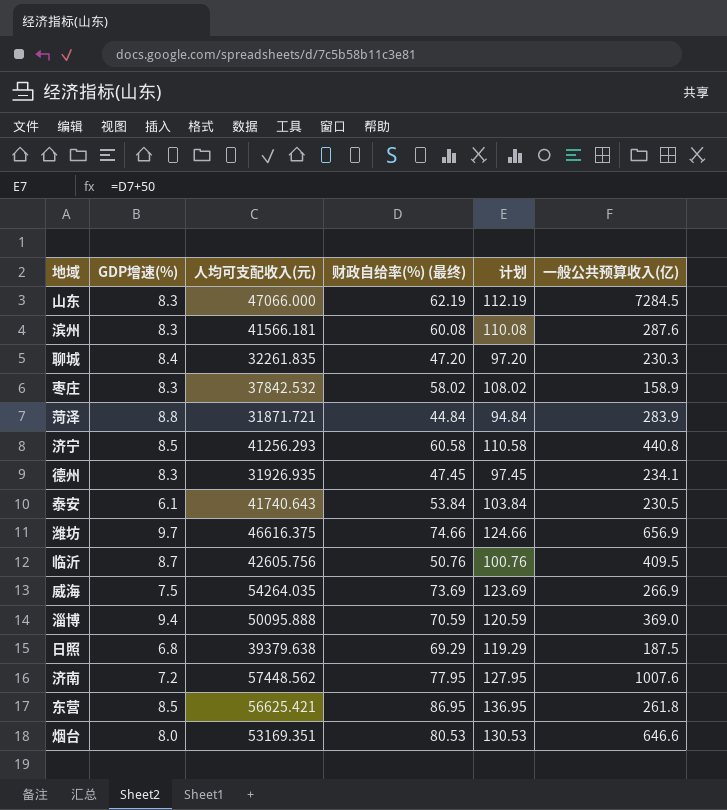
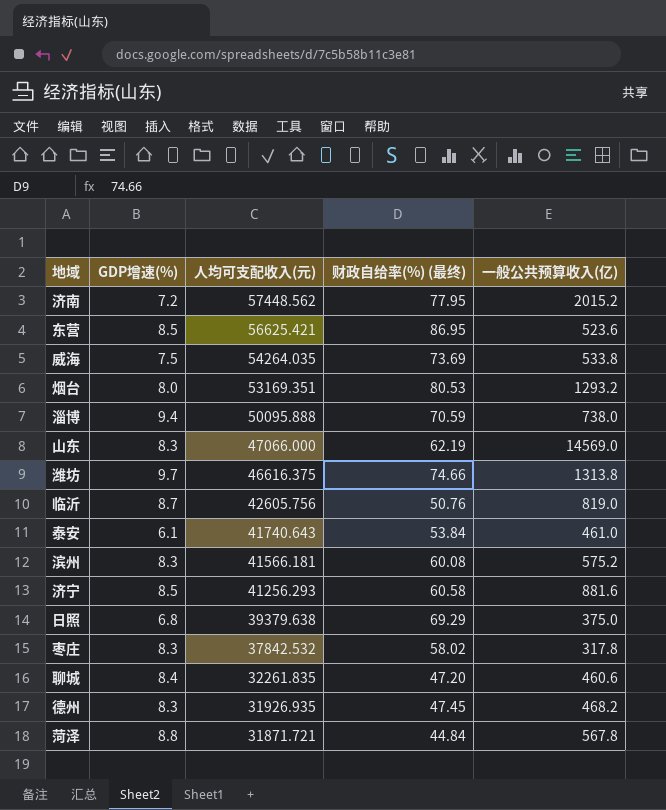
row order: none -> 人均可支配收入(元) descending
column 计划 | formula: [财政自给率(%) (最终)] + 50 -> none
济南 | 一般公共预算收入(亿): 1007.6 -> 2015.2
东营 | 一般公共预算收入(亿): 261.8 -> 523.6
威海 | 一般公共预算收入(亿): 266.9 -> 533.8
烟台 | 一般公共预算收入(亿): 646.6 -> 1293.2
淄博 | 一般公共预算收入(亿): 369.0 -> 738.0
山东 | 一般公共预算收入(亿): 7284.5 -> 14569.0
潍坊 | 一般公共预算收入(亿): 656.9 -> 1313.8
临沂 | 一般公共预算收入(亿): 409.5 -> 819.0
泰安 | 一般公共预算收入(亿): 230.5 -> 461.0
滨州 | 一般公共预算收入(亿): 287.6 -> 575.2
济宁 | 一般公共预算收入(亿): 440.8 -> 881.6
日照 | 一般公共预算收入(亿): 187.5 -> 375.0
枣庄 | 一般公共预算收入(亿): 158.9 -> 317.8
聊城 | 一般公共预算收入(亿): 230.3 -> 460.6
德州 | 一般公共预算收入(亿): 234.1 -> 468.2
菏泽 | 一般公共预算收入(亿): 283.9 -> 567.8

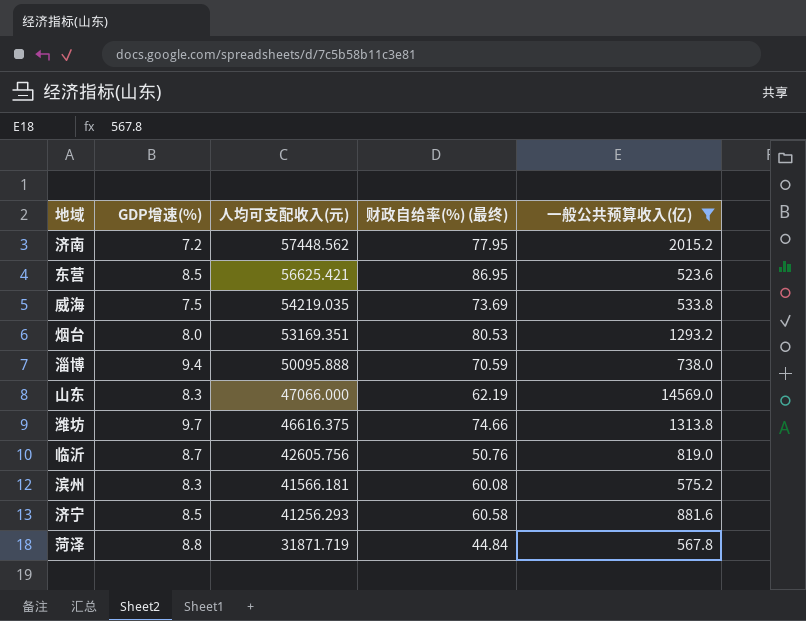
filter: none -> 一般公共预算收入(亿) >= 523.6
威海 | 人均可支配收入(元): 54264.035 -> 54219.035
菏泽 | 人均可支配收入(元): 31871.721 -> 31871.719

